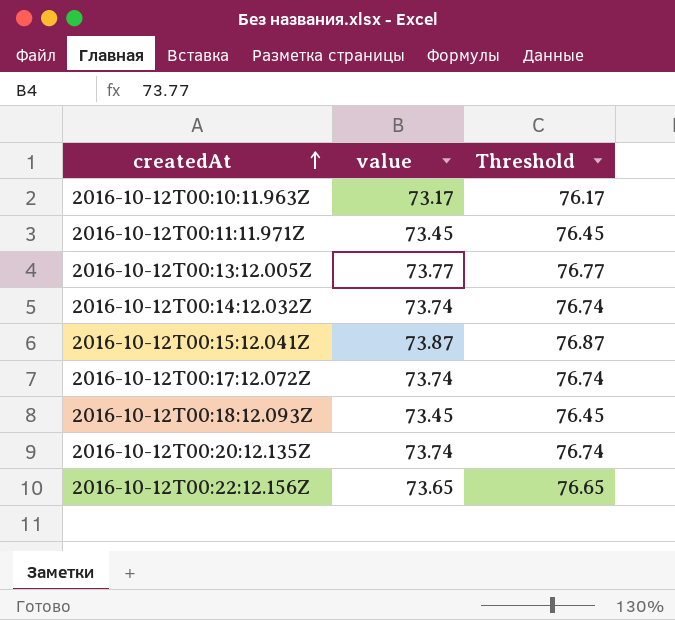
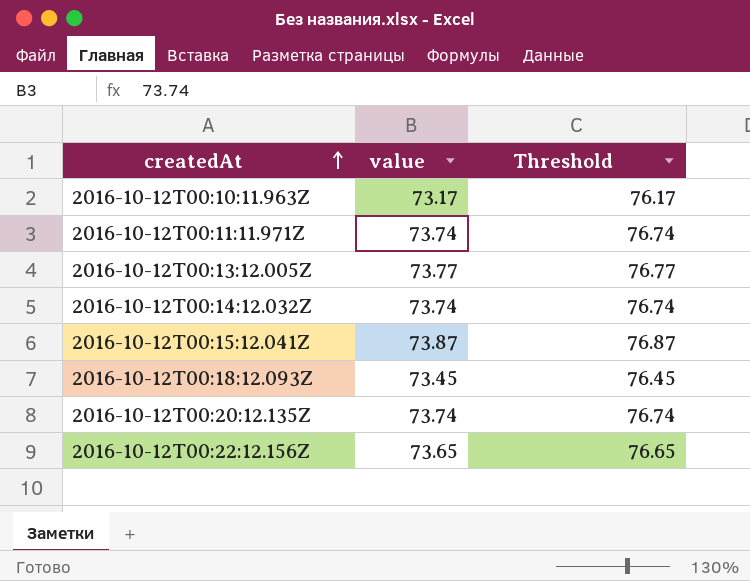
row 2016-10-12T00:17:12.072Z: 73.74 | 76.74 -> none
2016-10-12T00:11:11.971Z | value: 73.45 -> 73.74
2016-10-12T00:11:11.971Z | Threshold: 76.45 -> 76.74

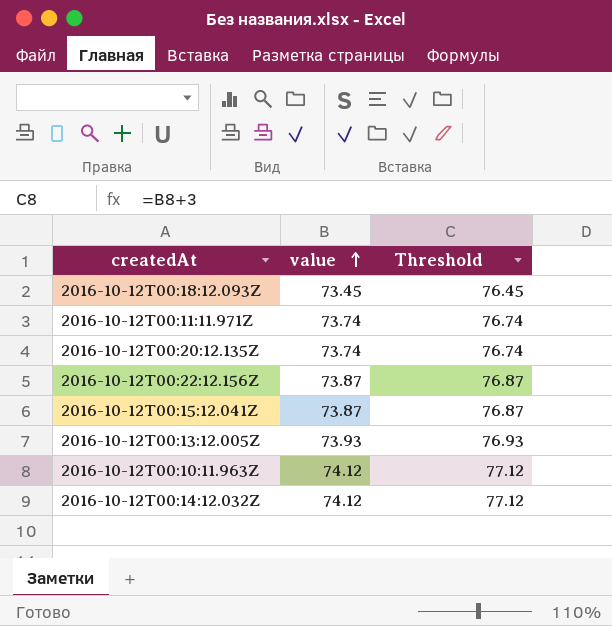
row order: createdAt ascending -> value ascending
2016-10-12T00:22:12.156Z | value: 73.65 -> 73.87
2016-10-12T00:22:12.156Z | Threshold: 76.65 -> 76.87
2016-10-12T00:13:12.005Z | value: 73.77 -> 73.93
2016-10-12T00:13:12.005Z | Threshold: 76.77 -> 76.93
2016-10-12T00:10:11.963Z | value: 73.17 -> 74.12
2016-10-12T00:10:11.963Z | Threshold: 76.17 -> 77.12
2016-10-12T00:14:12.032Z | value: 73.74 -> 74.12
2016-10-12T00:14:12.032Z | Threshold: 76.74 -> 77.12

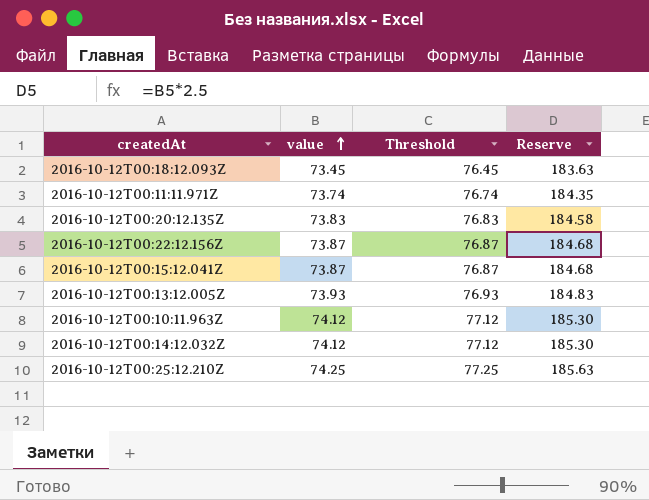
column Reserve | formula: none -> [value] * 2.5
2016-10-12T00:20:12.135Z | value: 73.74 -> 73.83
2016-10-12T00:20:12.135Z | Threshold: 76.74 -> 76.83
row 2016-10-12T00:25:12.210Z: none -> 74.25 | 77.25 | 185.63

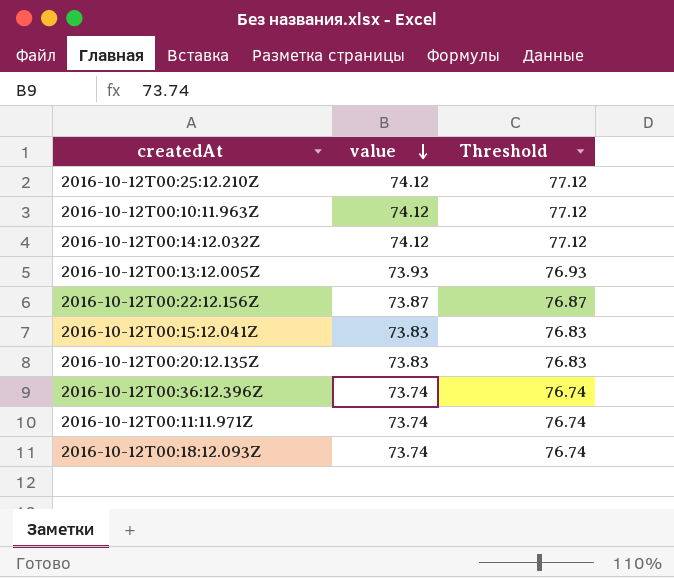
row order: value ascending -> value descending
column Reserve | formula: [value] * 2.5 -> none
2016-10-12T00:25:12.210Z | value: 74.25 -> 74.12
2016-10-12T00:25:12.210Z | Threshold: 77.25 -> 77.12
2016-10-12T00:15:12.041Z | value: 73.87 -> 73.83
2016-10-12T00:15:12.041Z | Threshold: 76.87 -> 76.83
row 2016-10-12T00:36:12.396Z: none -> 73.74 | 76.74
2016-10-12T00:18:12.093Z | value: 73.45 -> 73.74
2016-10-12T00:18:12.093Z | Threshold: 76.45 -> 76.74

